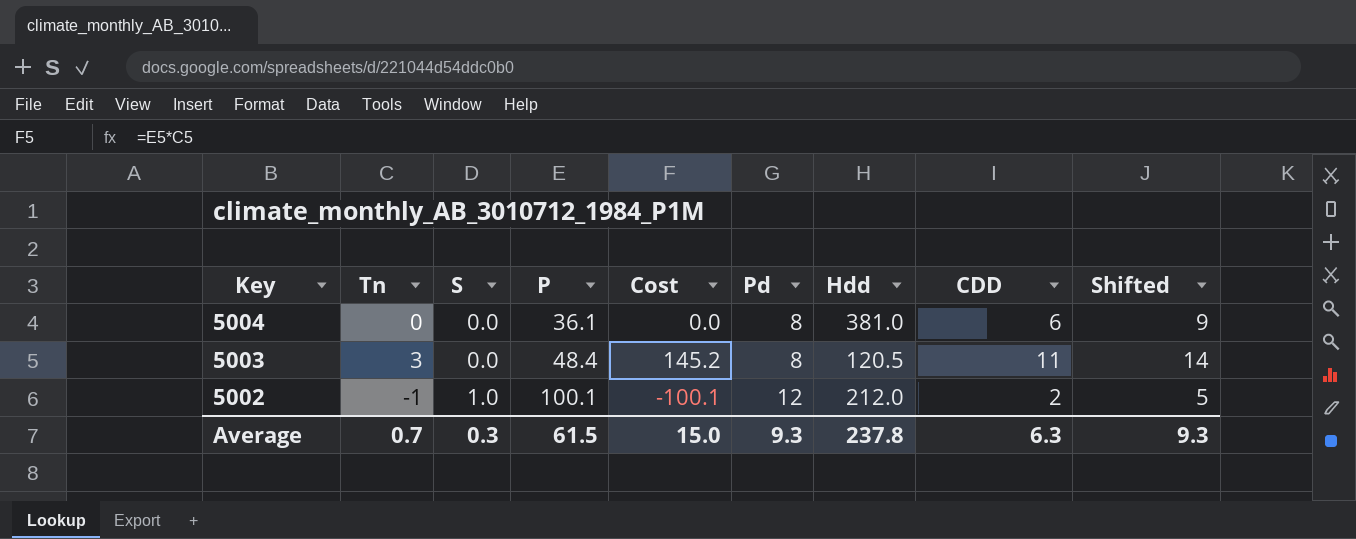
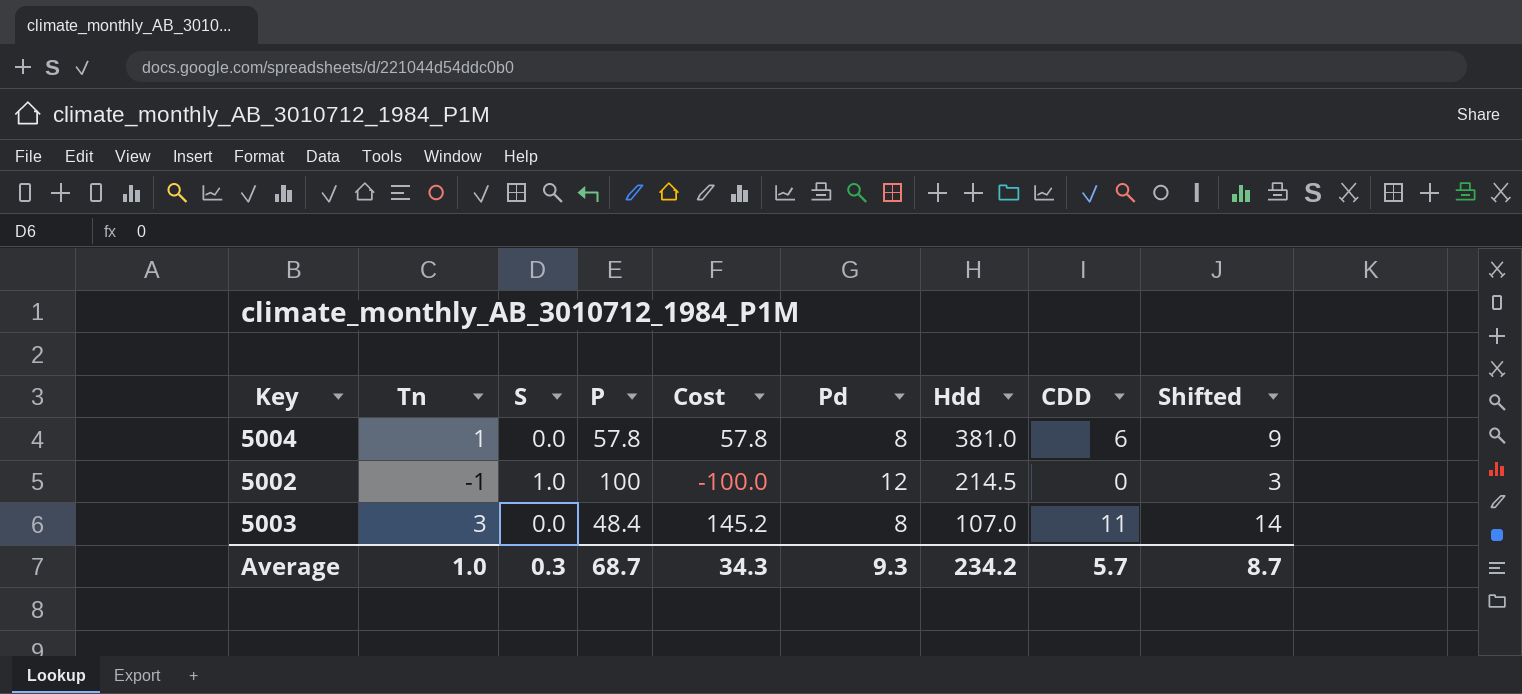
row order: Key descending -> Hdd descending
5004 | Tn: 0 -> 1
5004 | P: 36.1 -> 57.8
5004 | Cost: 0.0 -> 57.8
5002 | P: 100.1 -> 100
5002 | Cost: -100.1 -> -100.0
5002 | Hdd: 212.0 -> 214.5
5002 | CDD: 2 -> 0
5002 | Shifted: 5 -> 3
5003 | Hdd: 120.5 -> 107.0
Average | Tn: 0.7 -> 1.0
Average | P: 61.5 -> 68.7
Average | Cost: 15.0 -> 34.3
Average | Hdd: 237.8 -> 234.2
Average | CDD: 6.3 -> 5.7
Average | Shifted: 9.3 -> 8.7

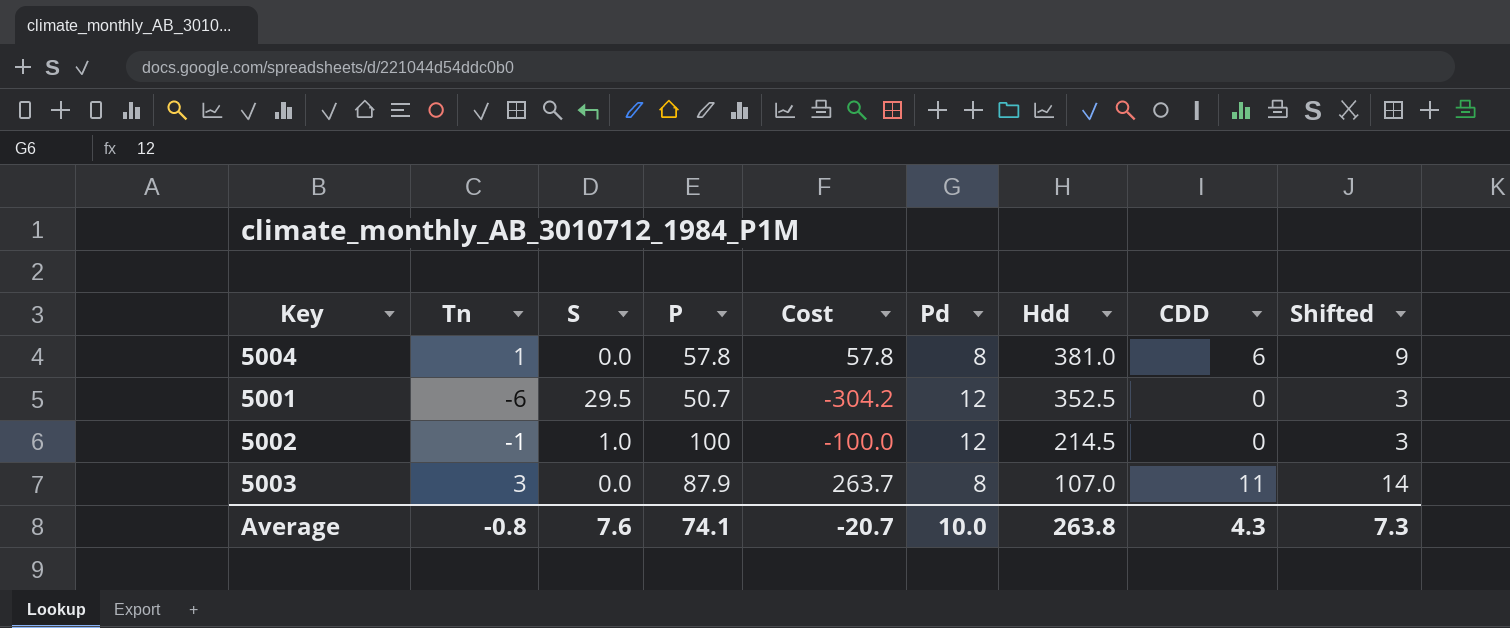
row 5001: none -> -6 | 29.5 | 50.7 | -304.2 | 12 | 352.5 | 0 | 3
5003 | P: 48.4 -> 87.9
5003 | Cost: 145.2 -> 263.7
Average | Tn: 1.0 -> -0.8
Average | S: 0.3 -> 7.6
Average | P: 68.7 -> 74.1
Average | Cost: 34.3 -> -20.7
Average | Pd: 9.3 -> 10.0
Average | Hdd: 234.2 -> 263.8
Average | CDD: 5.7 -> 4.3
Average | Shifted: 8.7 -> 7.3

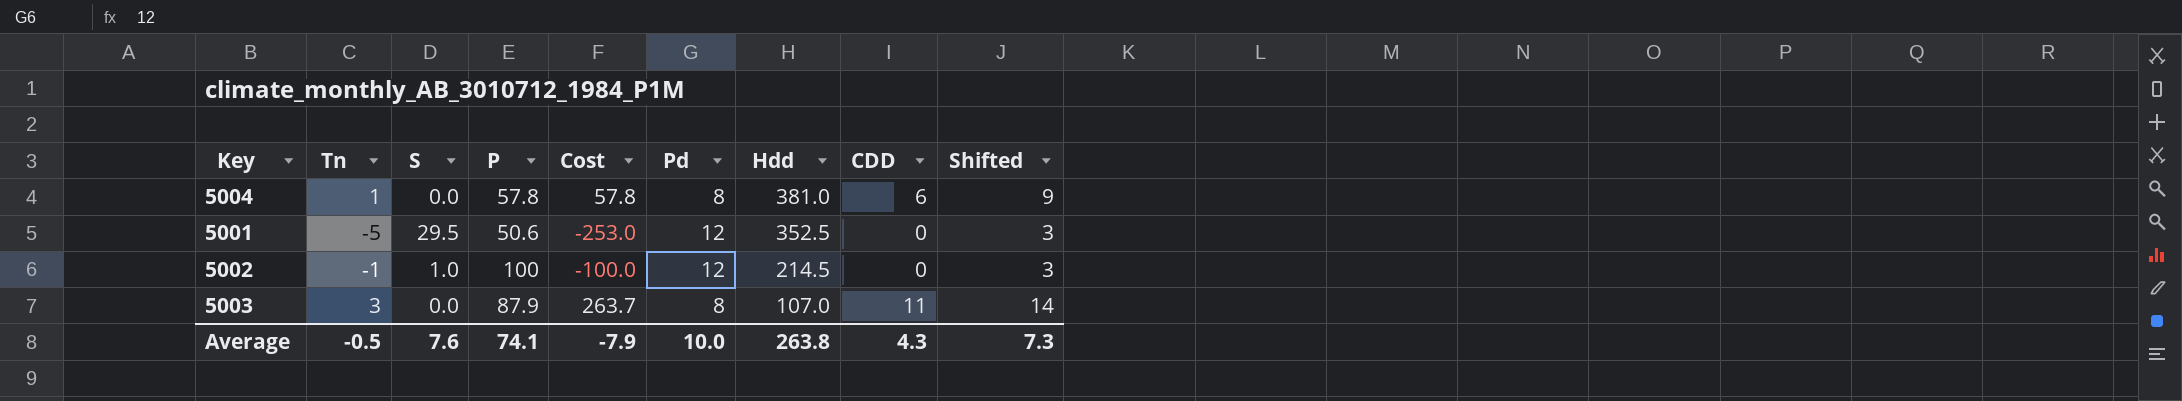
5001 | Tn: -6 -> -5
5001 | P: 50.7 -> 50.6
5001 | Cost: -304.2 -> -253.0
Average | Tn: -0.8 -> -0.5
Average | Cost: -20.7 -> -7.9

